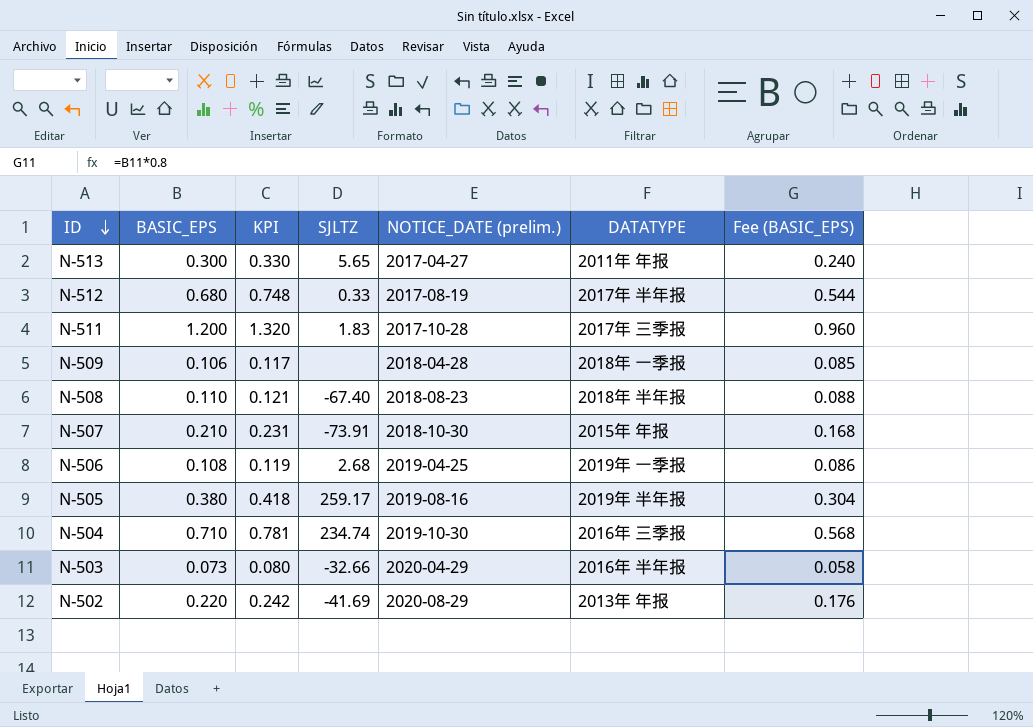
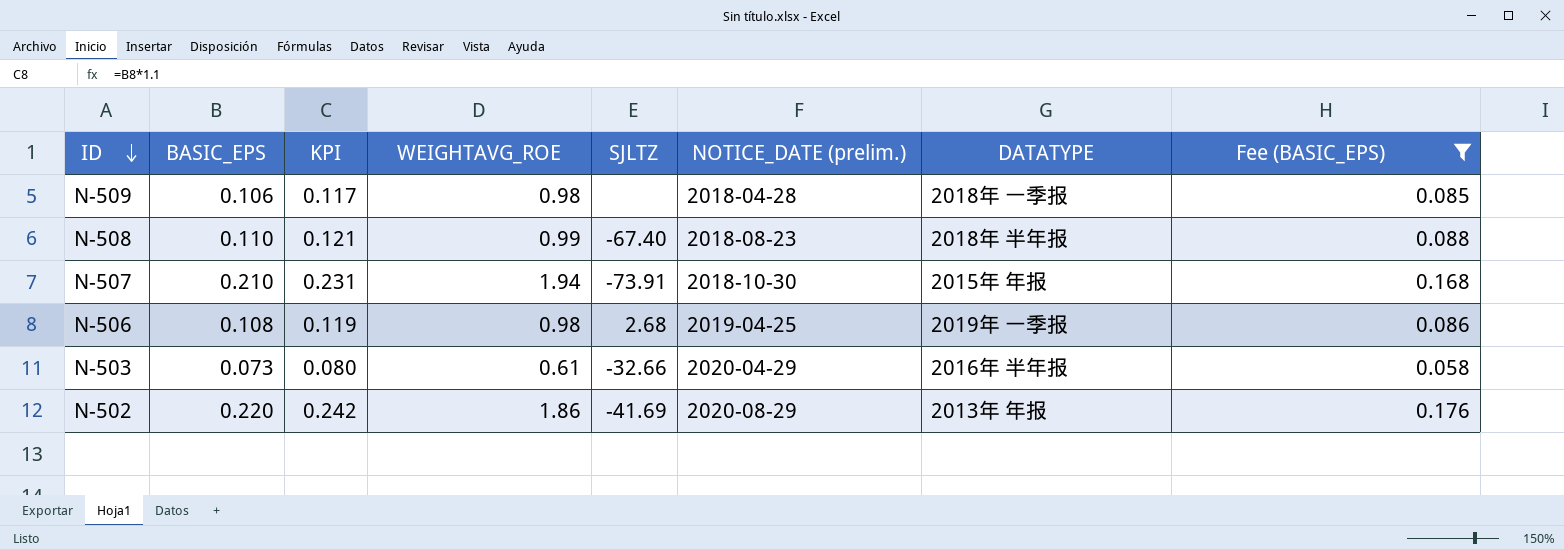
filter: none -> Fee (BASIC_EPS) <= 0.176
column WEIGHTAVG_ROE | position: none -> 4

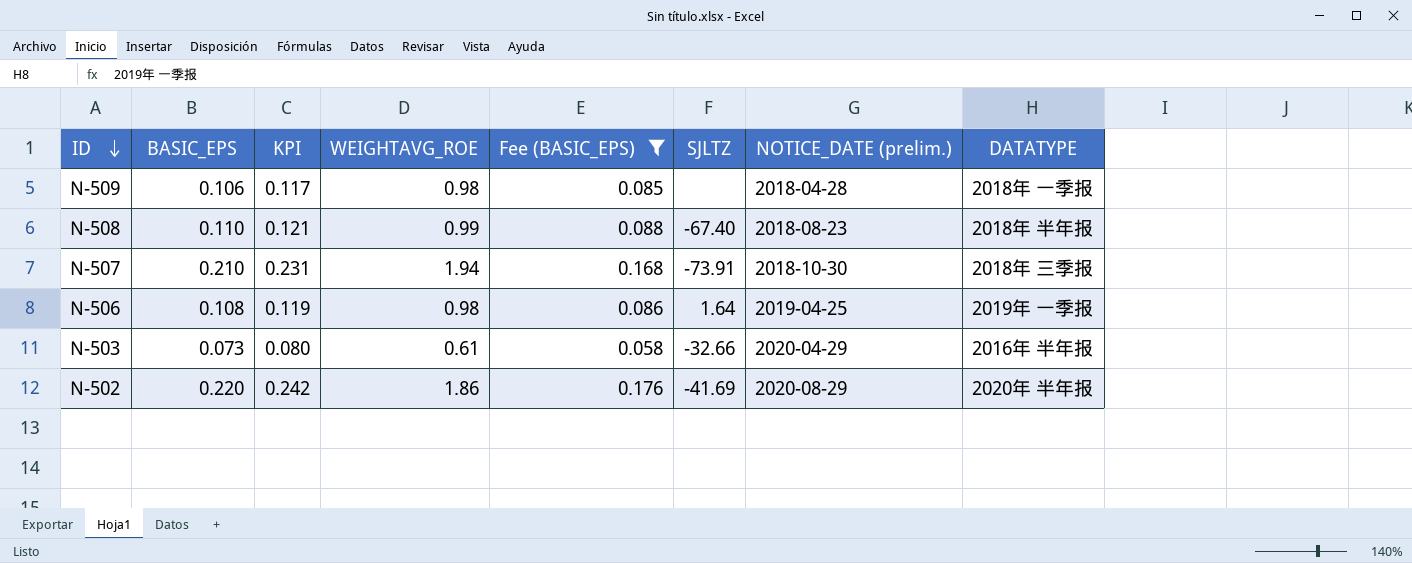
column Fee (BASIC_EPS) | position: 8 -> 5
N-507 | DATATYPE: 2015年 年报 -> 2018年 三季报
N-506 | SJLTZ: 2.68 -> 1.64
N-502 | DATATYPE: 2013年 年报 -> 2020年 半年报

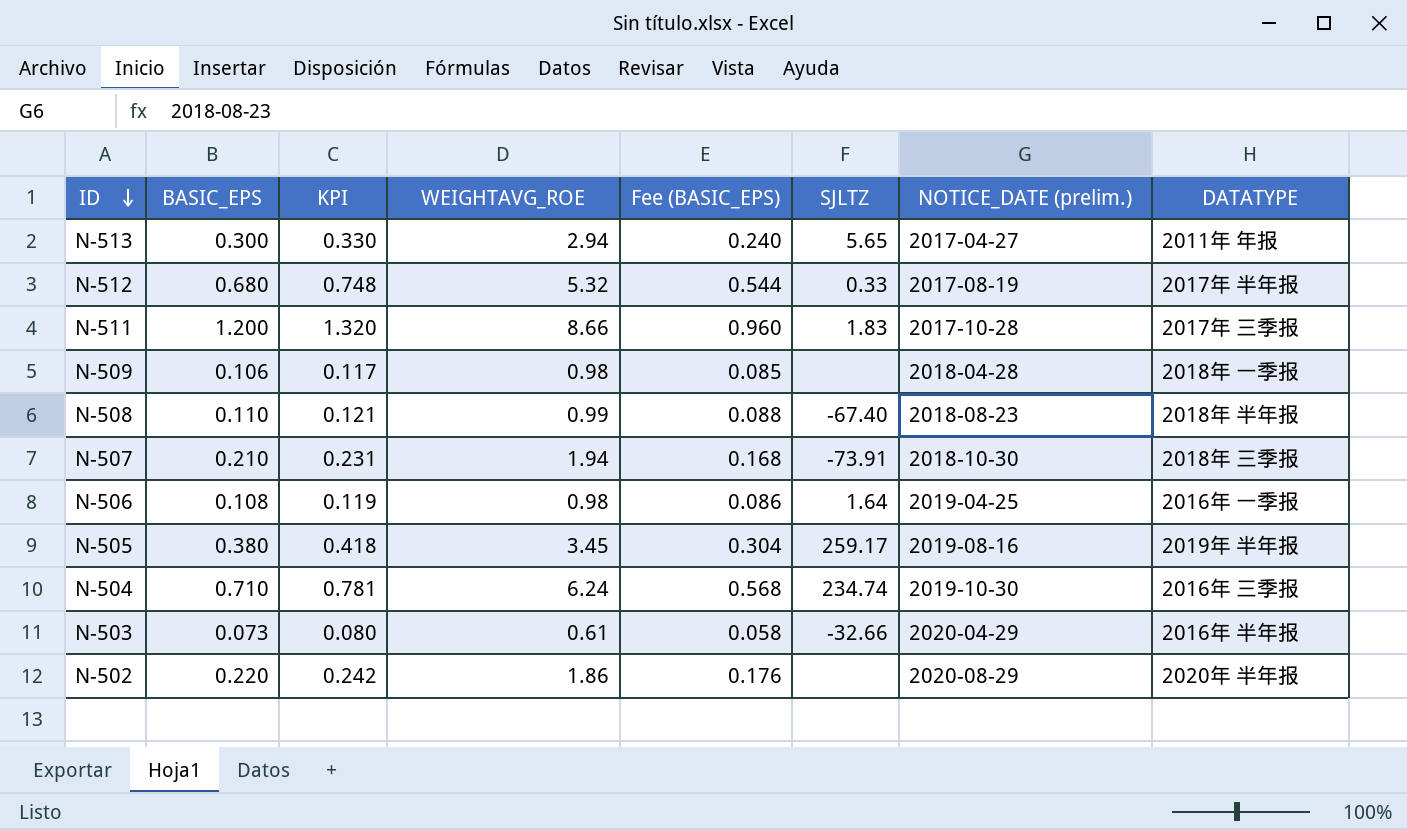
filter: Fee (BASIC_EPS) <= 0.176 -> none
N-506 | DATATYPE: 2019年 一季报 -> 2016年 一季报
N-502 | SJLTZ: -41.69 -> none

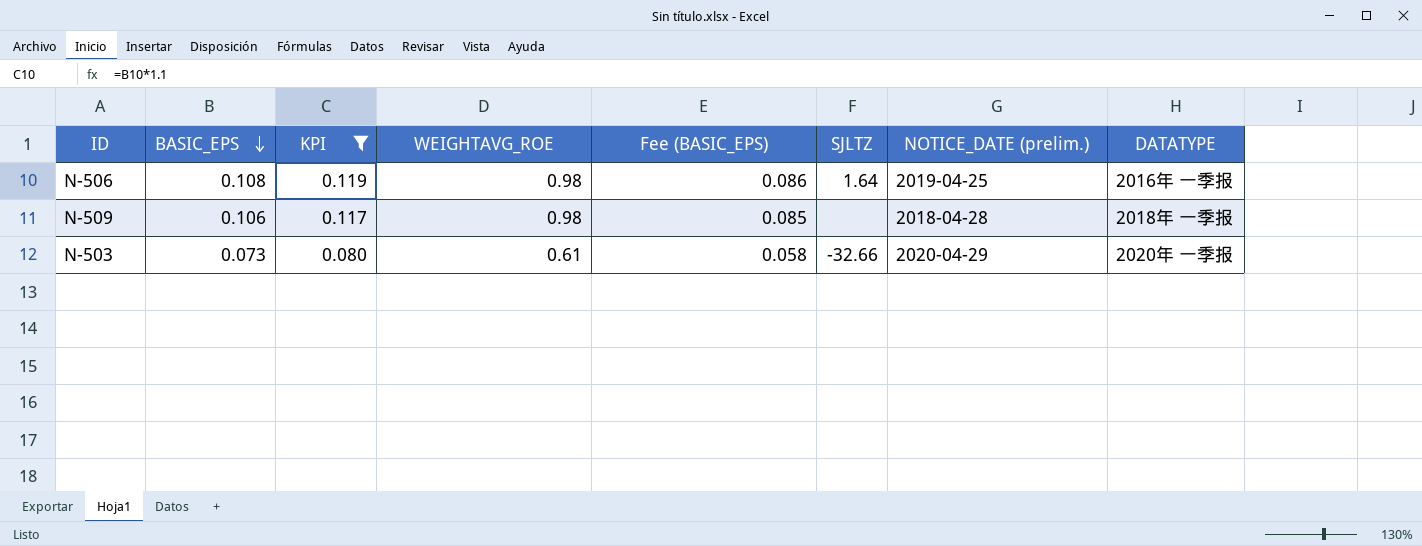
filter: none -> KPI <= 0.119
row order: ID descending -> BASIC_EPS descending
N-503 | DATATYPE: 2016年 半年报 -> 2020年 一季报

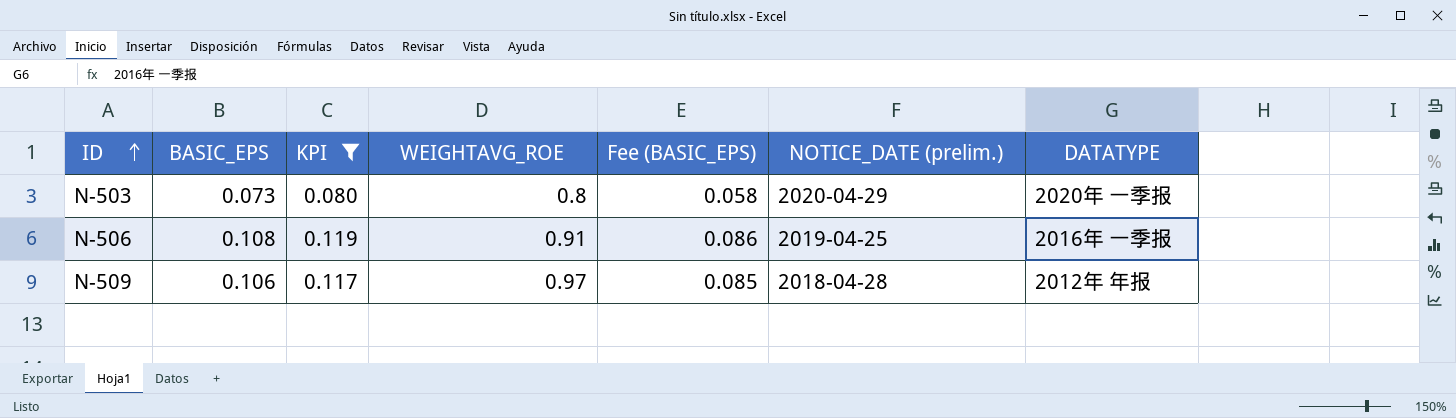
row order: BASIC_EPS descending -> ID ascending
column SJLTZ | position: 6 -> none
N-503 | WEIGHTAVG_ROE: 0.61 -> 0.8
N-506 | WEIGHTAVG_ROE: 0.98 -> 0.91
N-509 | WEIGHTAVG_ROE: 0.98 -> 0.97
N-509 | DATATYPE: 2018年 一季报 -> 2012年 年报

